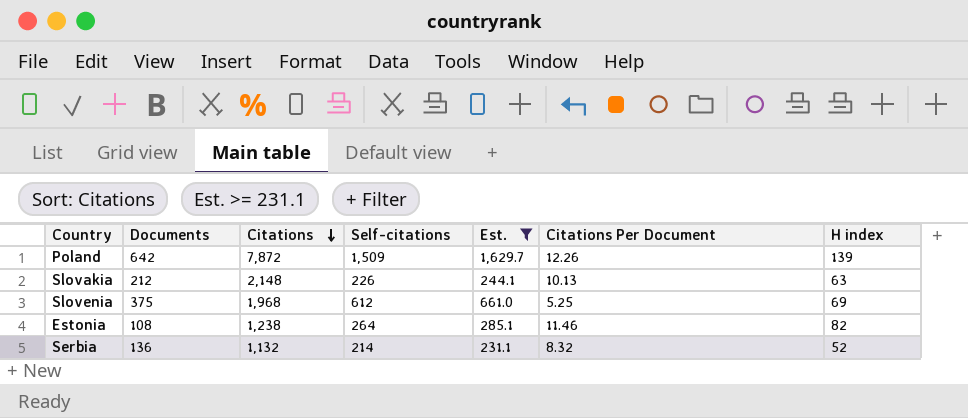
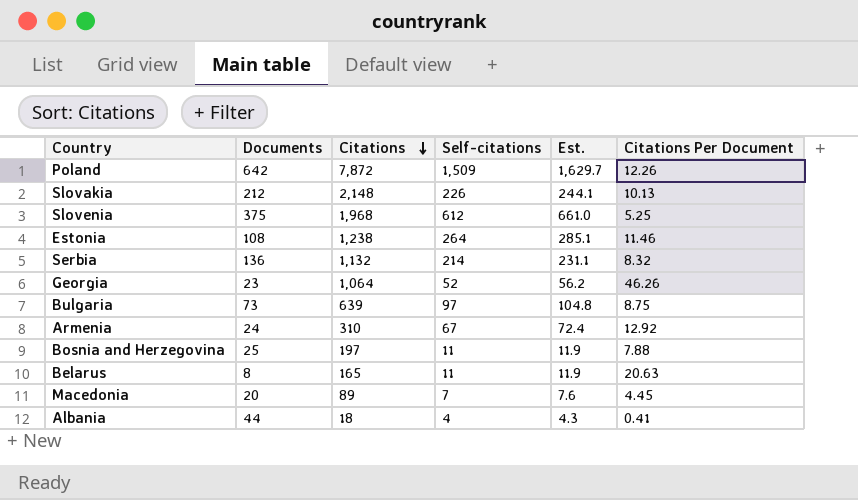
filter: Est. >= 231.1 -> none
column H index | position: 7 -> none

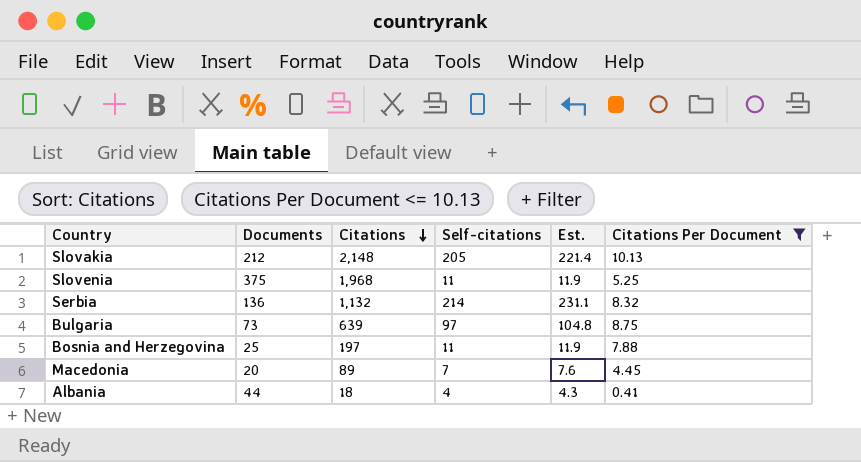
filter: none -> Citations Per Document <= 10.13
Slovakia | Self-citations: 226 -> 205
Slovakia | Est.: 244.1 -> 221.4
Slovenia | Self-citations: 612 -> 11
Slovenia | Est.: 661.0 -> 11.9

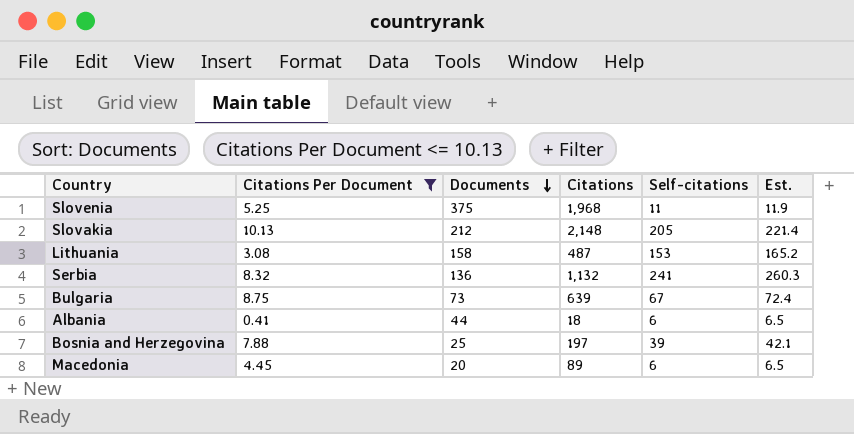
row order: Citations descending -> Documents descending
column Citations Per Document | position: 6 -> 2
row Lithuania: none -> 3.08 | 158 | 487 | 153 | 165.2
Serbia | Self-citations: 214 -> 241
Serbia | Est.: 231.1 -> 260.3
Bulgaria | Self-citations: 97 -> 67
Bulgaria | Est.: 104.8 -> 72.4
Albania | Self-citations: 4 -> 6
Albania | Est.: 4.3 -> 6.5
Bosnia and Herzegovina | Self-citations: 11 -> 39
Bosnia and Herzegovina | Est.: 11.9 -> 42.1
Macedonia | Self-citations: 7 -> 6
Macedonia | Est.: 7.6 -> 6.5

